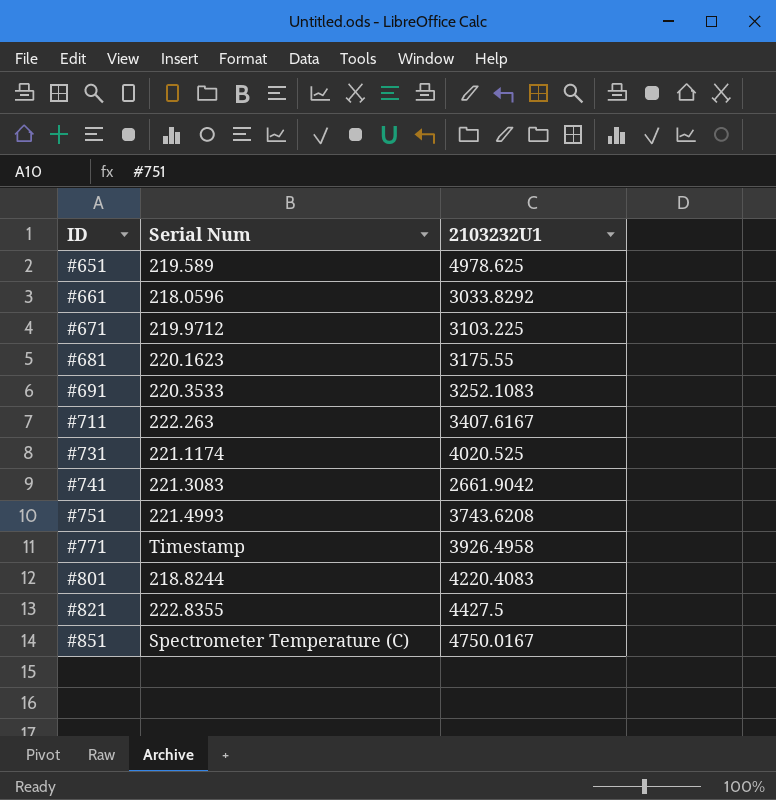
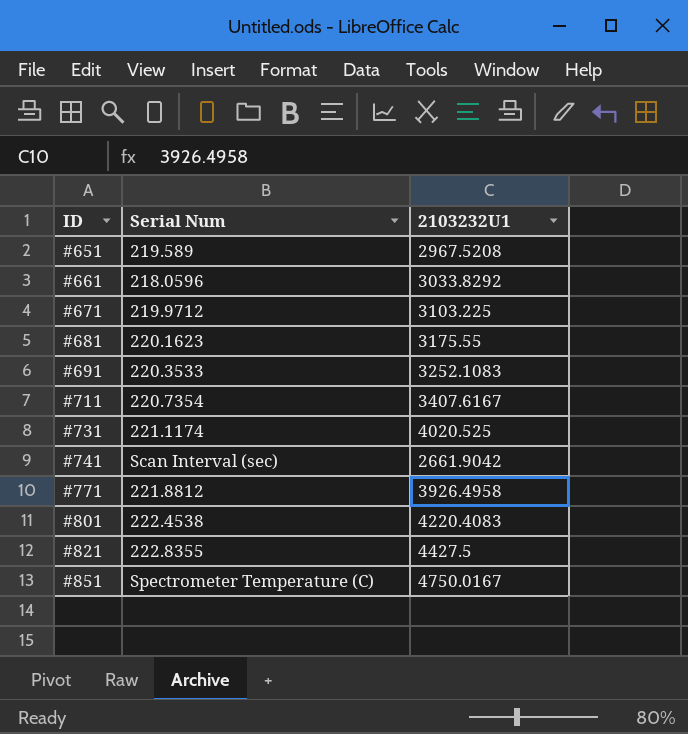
row #751: 221.4993 | 3743.6208 -> none
#651 | 2103232U1: 4978.625 -> 2967.5208
#711 | Serial Num: 222.263 -> 220.7354
#741 | Serial Num: 221.3083 -> Scan Interval (sec)
#771 | Serial Num: Timestamp -> 221.8812
#801 | Serial Num: 218.8244 -> 222.4538

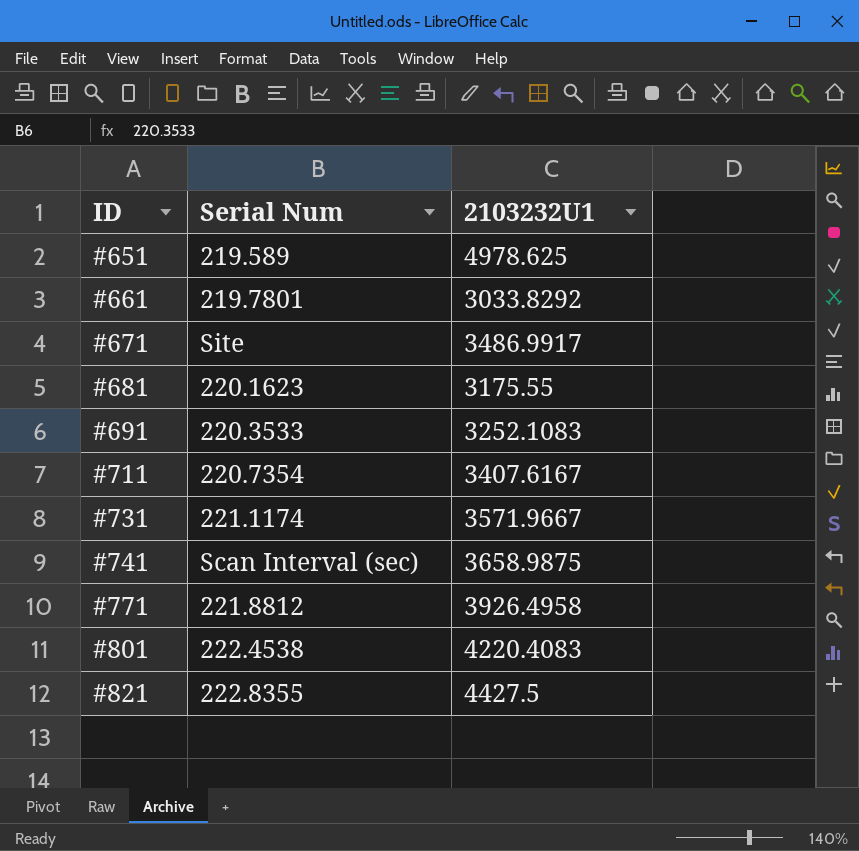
row #851: Spectrometer Temperature (C) | 4750.0167 -> none
#651 | 2103232U1: 2967.5208 -> 4978.625
#661 | Serial Num: 218.0596 -> 219.7801
#671 | Serial Num: 219.9712 -> Site
#671 | 2103232U1: 3103.225 -> 3486.9917
#731 | 2103232U1: 4020.525 -> 3571.9667
#741 | 2103232U1: 2661.9042 -> 3658.9875

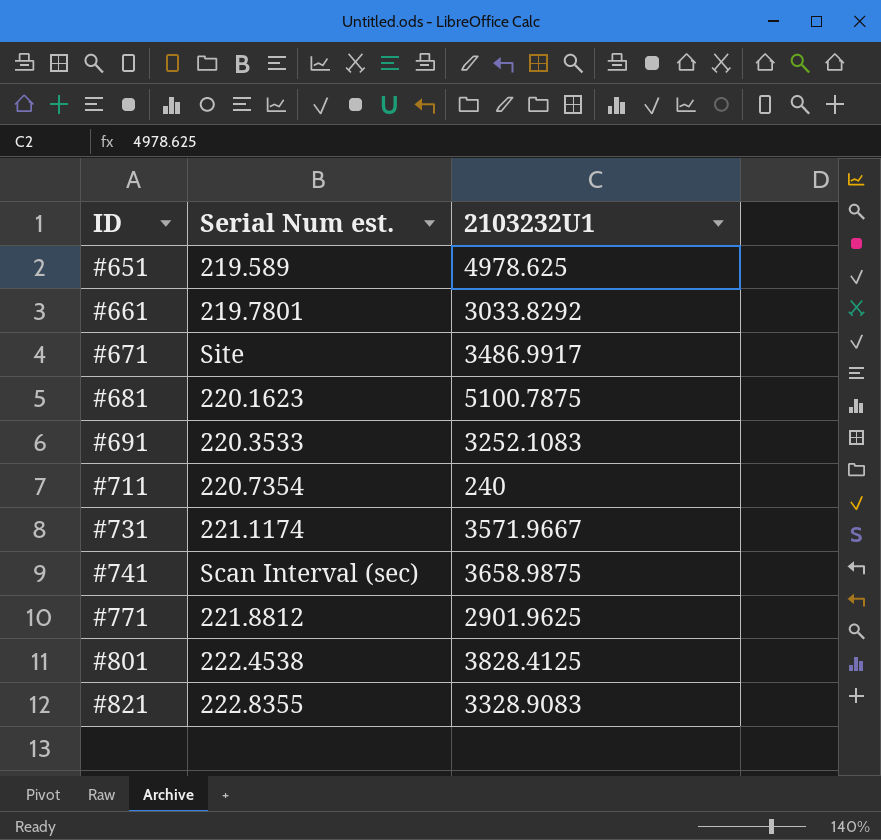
column name: Serial Num -> Serial Num est.
#681 | 2103232U1: 3175.55 -> 5100.7875
#711 | 2103232U1: 3407.6167 -> 240
#771 | 2103232U1: 3926.4958 -> 2901.9625
#801 | 2103232U1: 4220.4083 -> 3828.4125
#821 | 2103232U1: 4427.5 -> 3328.9083

